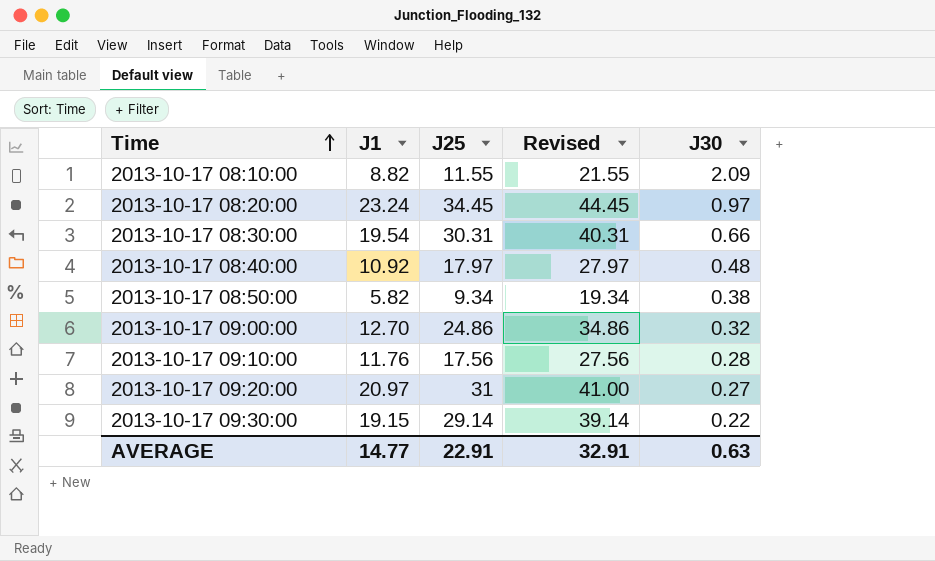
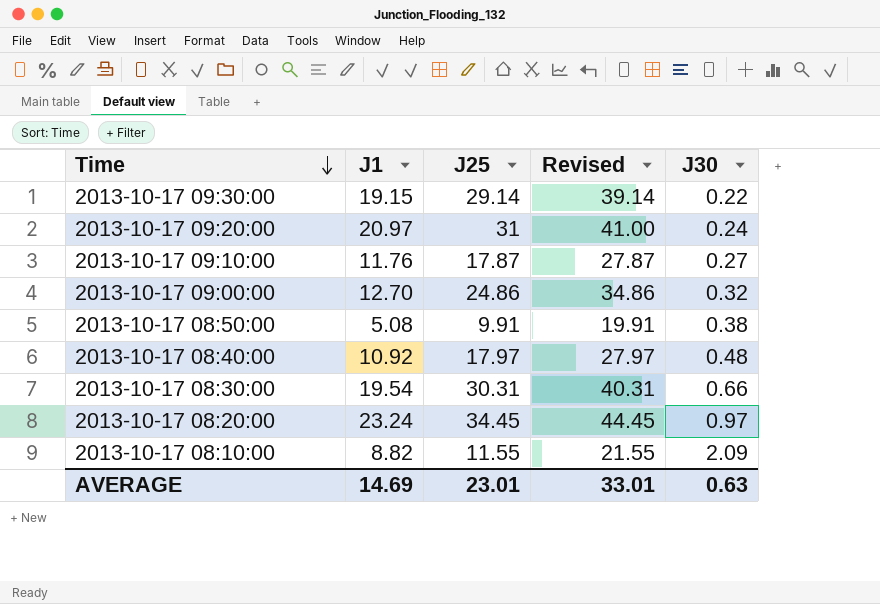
row order: Time ascending -> Time descending
2013-10-17 09:20:00 | J30: 0.27 -> 0.24
2013-10-17 09:10:00 | J25: 17.56 -> 17.87
2013-10-17 09:10:00 | Revised: 27.56 -> 27.87
2013-10-17 09:10:00 | J30: 0.28 -> 0.27
2013-10-17 08:50:00 | J1: 5.82 -> 5.08
2013-10-17 08:50:00 | J25: 9.34 -> 9.91
2013-10-17 08:50:00 | Revised: 19.34 -> 19.91
AVERAGE | J1: 14.77 -> 14.69
AVERAGE | J25: 22.91 -> 23.01
AVERAGE | Revised: 32.91 -> 33.01

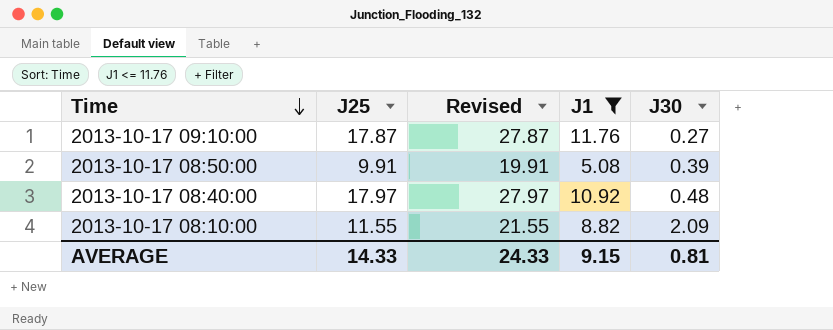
filter: none -> J1 <= 11.76
column J1 | position: 2 -> 4
2013-10-17 08:50:00 | J30: 0.38 -> 0.39
AVERAGE | J25: 23.01 -> 14.33
AVERAGE | Revised: 33.01 -> 24.33
AVERAGE | J1: 14.69 -> 9.15
AVERAGE | J30: 0.63 -> 0.81

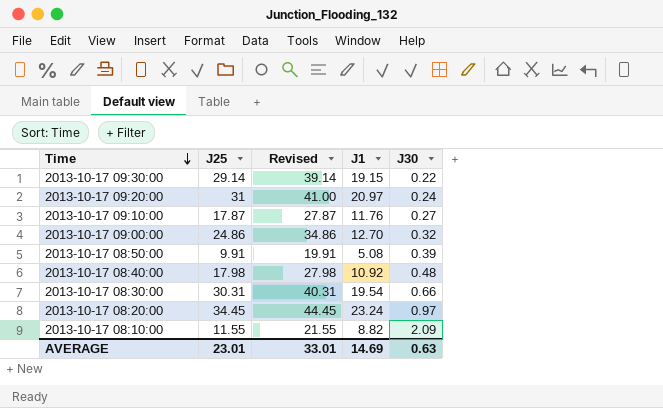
filter: J1 <= 11.76 -> none
2013-10-17 08:40:00 | J25: 17.97 -> 17.98
2013-10-17 08:40:00 | Revised: 27.97 -> 27.98
AVERAGE | J25: 14.33 -> 23.01
AVERAGE | Revised: 24.33 -> 33.01
AVERAGE | J1: 9.15 -> 14.69
AVERAGE | J30: 0.81 -> 0.63

